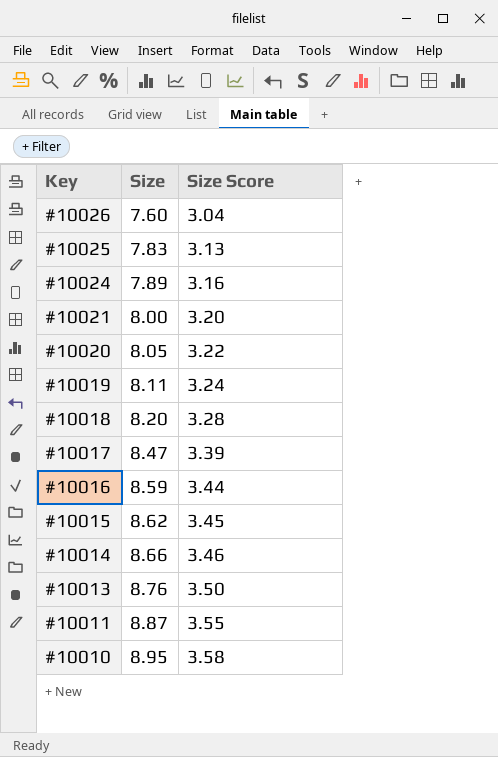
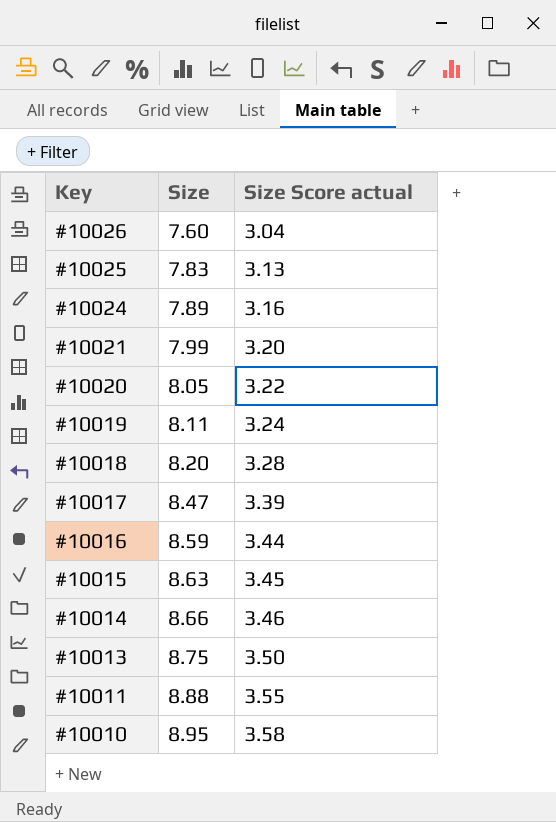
column name: Size Score -> Size Score actual
#10021 | Size: 8.00 -> 7.99
#10015 | Size: 8.62 -> 8.63
#10013 | Size: 8.76 -> 8.75
#10011 | Size: 8.87 -> 8.88

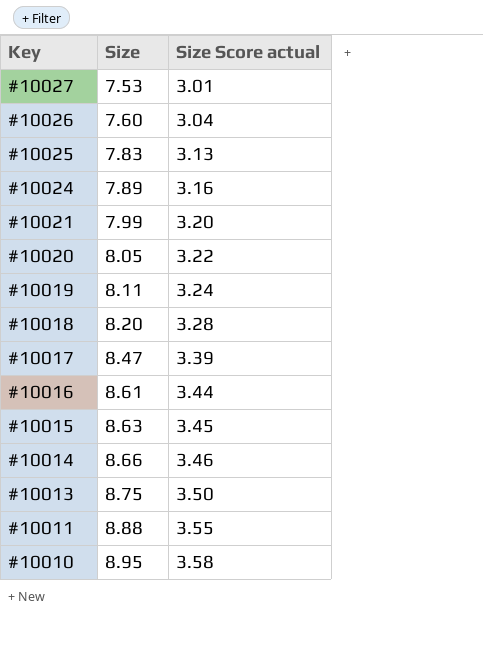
row #10027: none -> 7.53 | 3.01
#10016 | Size: 8.59 -> 8.61

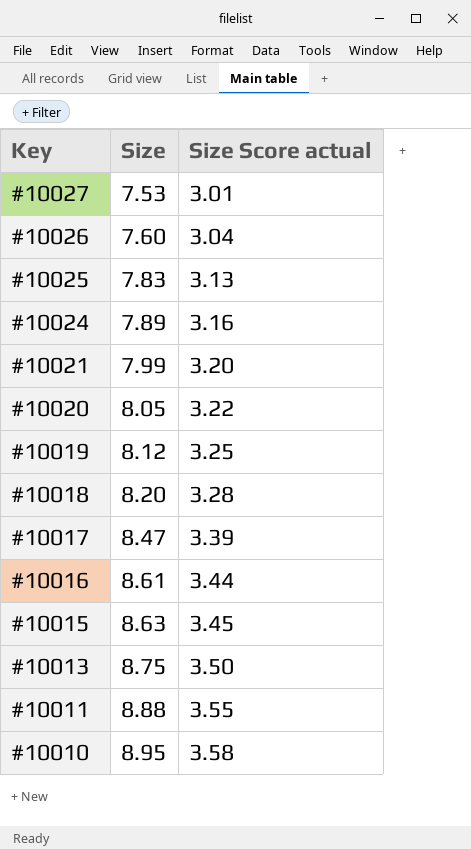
row #10014: 8.66 | 3.46 -> none
#10019 | Size: 8.11 -> 8.12
#10019 | Size Score actual: 3.24 -> 3.25

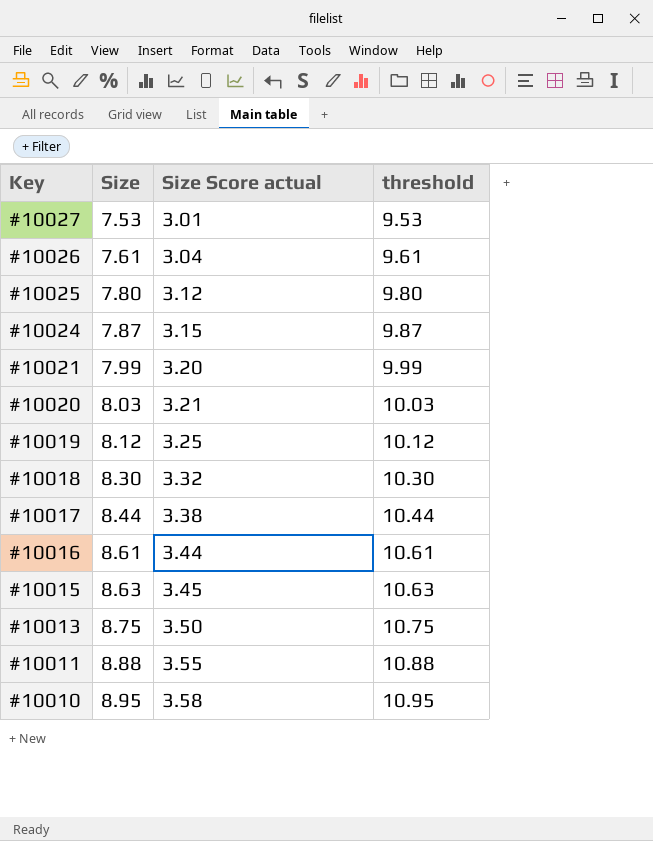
column threshold | formula: none -> [Size] + 2
#10026 | Size: 7.60 -> 7.61
#10025 | Size: 7.83 -> 7.80
#10025 | Size Score actual: 3.13 -> 3.12
#10024 | Size: 7.89 -> 7.87
#10024 | Size Score actual: 3.16 -> 3.15
#10020 | Size: 8.05 -> 8.03
#10020 | Size Score actual: 3.22 -> 3.21
#10018 | Size: 8.20 -> 8.30
#10018 | Size Score actual: 3.28 -> 3.32
#10017 | Size: 8.47 -> 8.44
#10017 | Size Score actual: 3.39 -> 3.38

